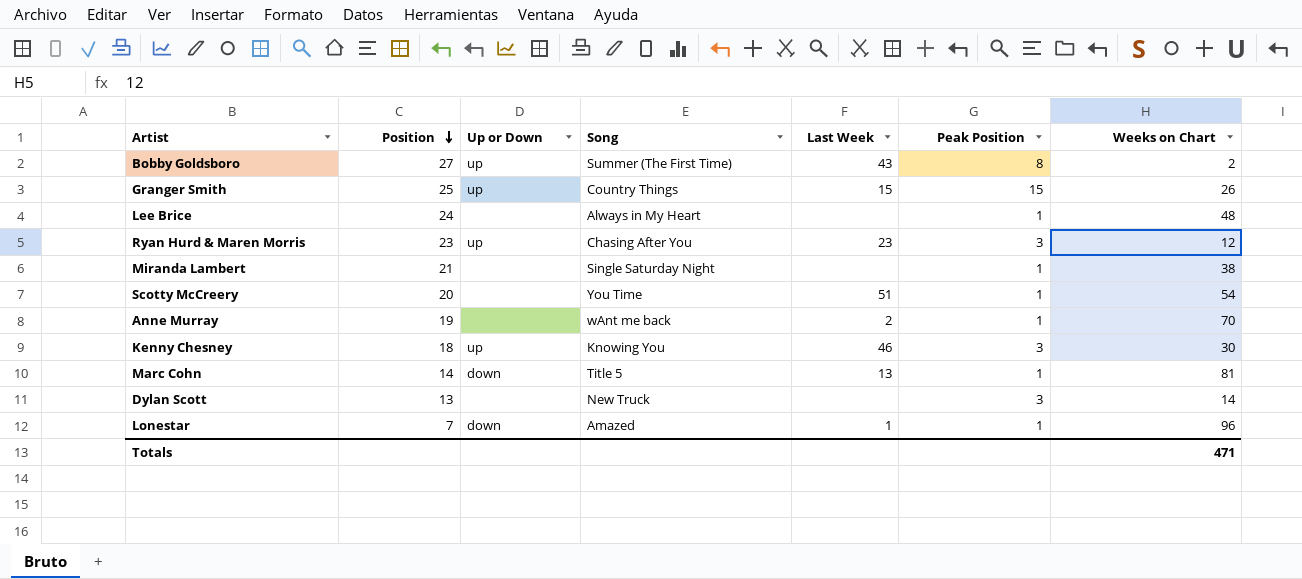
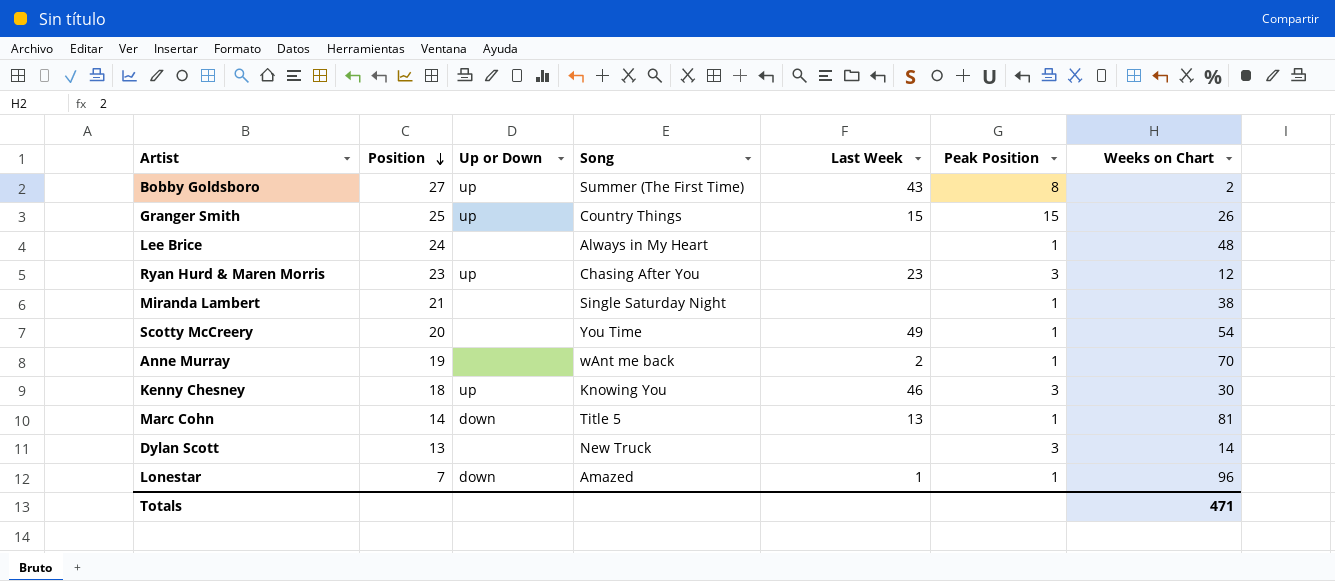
Scotty McCreery | Last Week: 51 -> 49

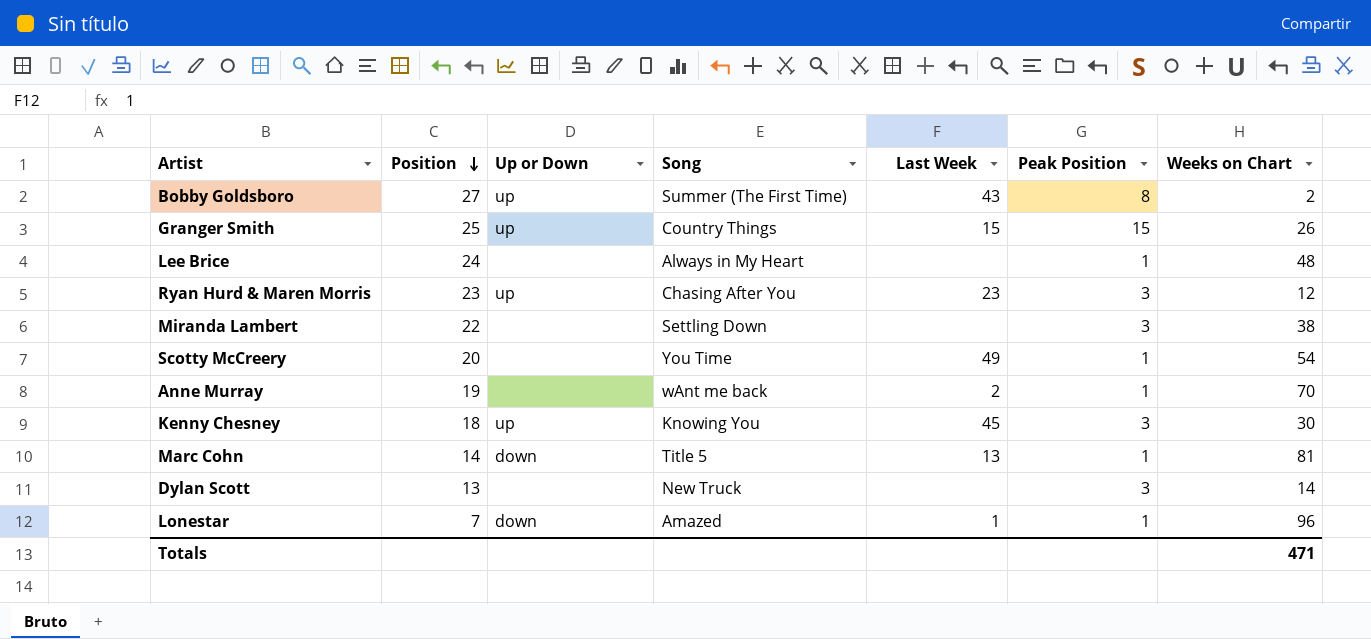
Miranda Lambert | Position: 21 -> 22
Miranda Lambert | Song: Single Saturday Night -> Settling Down
Miranda Lambert | Peak Position: 1 -> 3
Kenny Chesney | Last Week: 46 -> 45

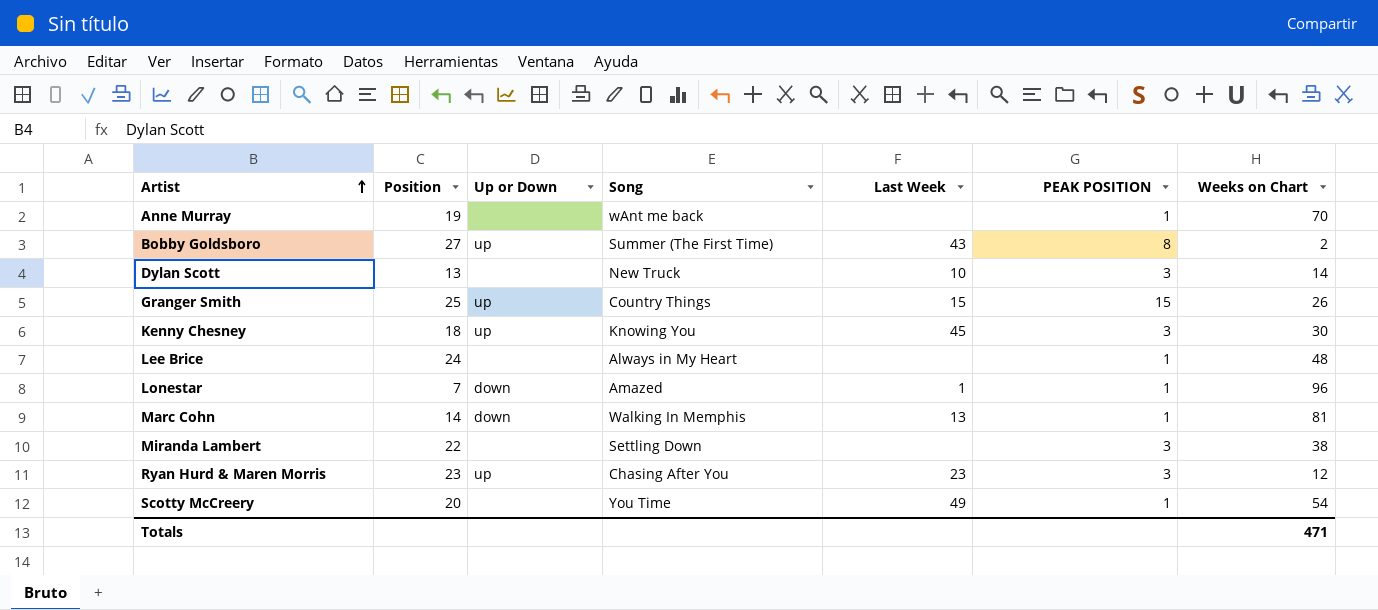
row order: Position descending -> Artist ascending
column name: Peak Position -> PEAK POSITION
Anne Murray | Last Week: 2 -> none
Dylan Scott | Last Week: none -> 10
Marc Cohn | Song: Title 5 -> Walking In Memphis

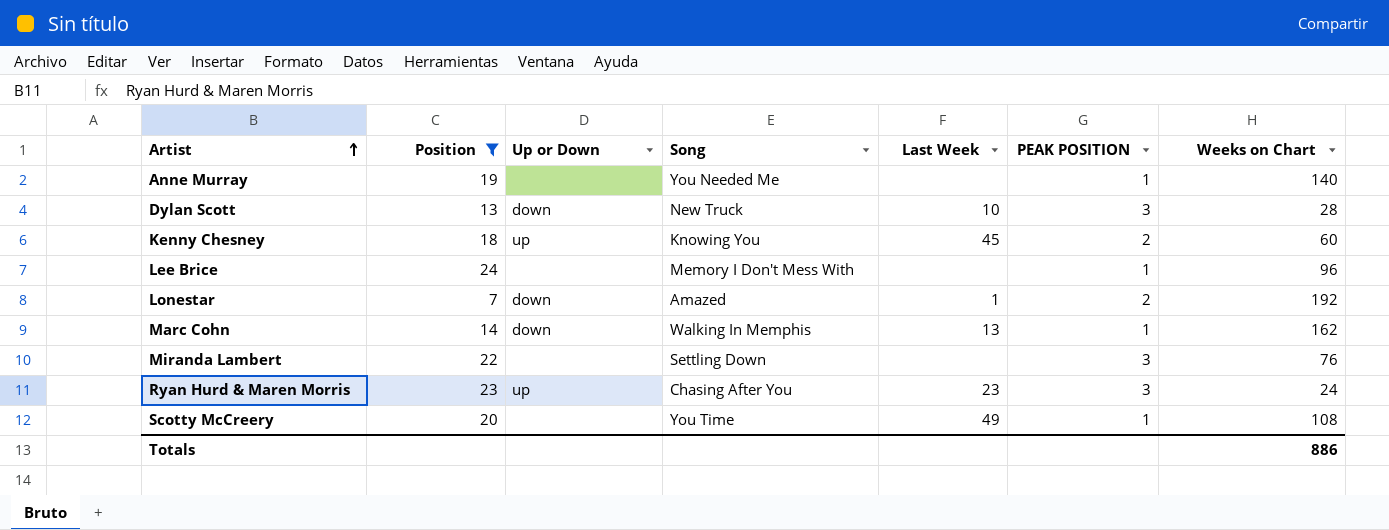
filter: none -> Position <= 24
Anne Murray | Song: wAnt me back -> You Needed Me
Anne Murray | Weeks on Chart: 70 -> 140
Dylan Scott | Up or Down: none -> down
Dylan Scott | Weeks on Chart: 14 -> 28
Kenny Chesney | PEAK POSITION: 3 -> 2
Kenny Chesney | Weeks on Chart: 30 -> 60
Lee Brice | Song: Always in My Heart -> Memory I Don't Mess With
Lee Brice | Weeks on Chart: 48 -> 96
Lonestar | PEAK POSITION: 1 -> 2
Lonestar | Weeks on Chart: 96 -> 192
Marc Cohn | Weeks on Chart: 81 -> 162
Miranda Lambert | Weeks on Chart: 38 -> 76
Ryan Hurd & Maren Morris | Weeks on Chart: 12 -> 24
Scotty McCreery | Weeks on Chart: 54 -> 108
Totals | Weeks on Chart: 471 -> 886

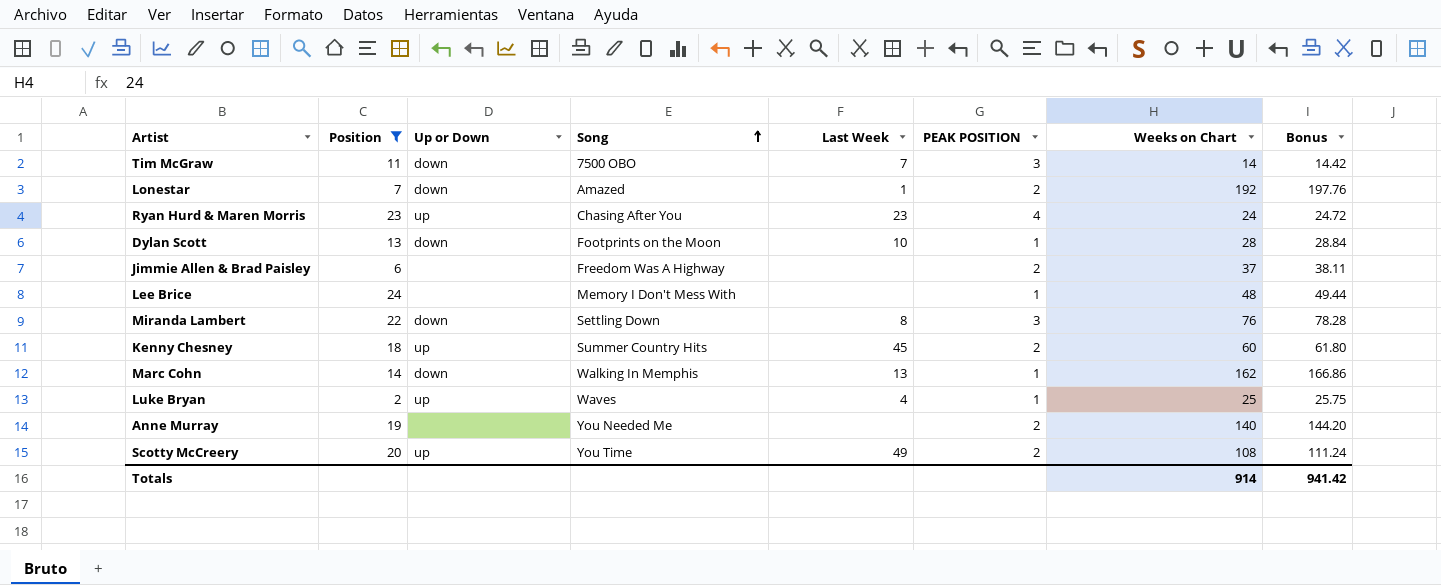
row order: Artist ascending -> Song ascending
column Bonus | formula: none -> [Weeks on Chart] * 1.03
row Tim McGraw: none -> 11 | down | 7500 OBO | 7 | 3 | 14 | 14.42
Ryan Hurd & Maren Morris | PEAK POSITION: 3 -> 4
Dylan Scott | Song: New Truck -> Footprints on the Moon
Dylan Scott | PEAK POSITION: 3 -> 1
row Jimmie Allen & Brad Paisley: none -> 6 | none | Freedom Was A Highway | none | 2 | 37 | 38.11
Lee Brice | Weeks on Chart: 96 -> 48
Miranda Lambert | Up or Down: none -> down
Miranda Lambert | Last Week: none -> 8
Kenny Chesney | Song: Knowing You -> Summer Country Hits
row Luke Bryan: none -> 2 | up | Waves | 4 | 1 | 25 | 25.75
Anne Murray | PEAK POSITION: 1 -> 2
Scotty McCreery | Up or Down: none -> up
Scotty McCreery | PEAK POSITION: 1 -> 2
Totals | Weeks on Chart: 886 -> 914

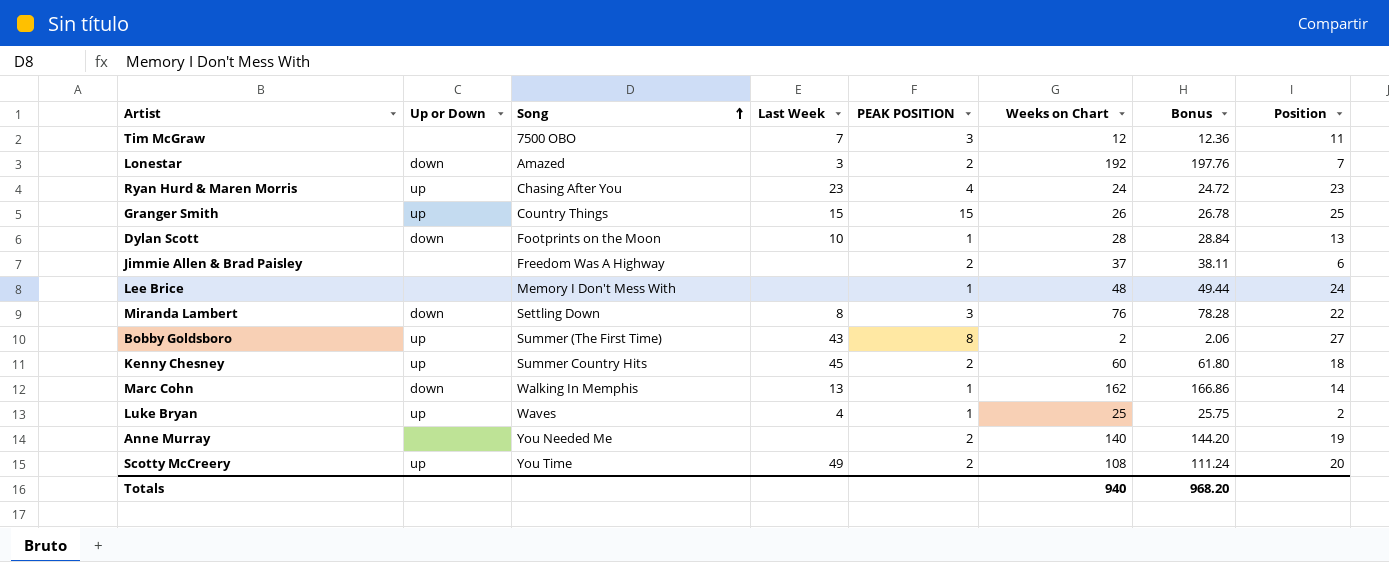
filter: Position <= 24 -> none
column Position | position: 2 -> 8
Tim McGraw | Up or Down: down -> none
Tim McGraw | Weeks on Chart: 14 -> 12
Tim McGraw | Bonus: 14.42 -> 12.36
Lonestar | Last Week: 1 -> 3
Totals | Weeks on Chart: 914 -> 940
Totals | Bonus: 941.42 -> 968.20

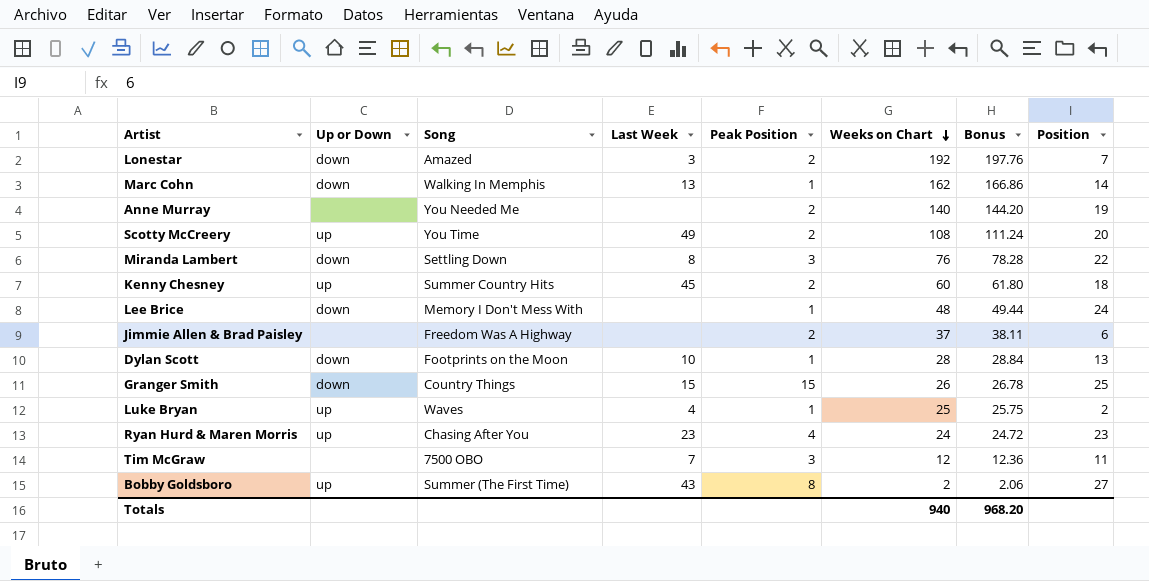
row order: Song ascending -> Weeks on Chart descending
column name: PEAK POSITION -> Peak Position
Lee Brice | Up or Down: none -> down
Granger Smith | Up or Down: up -> down

